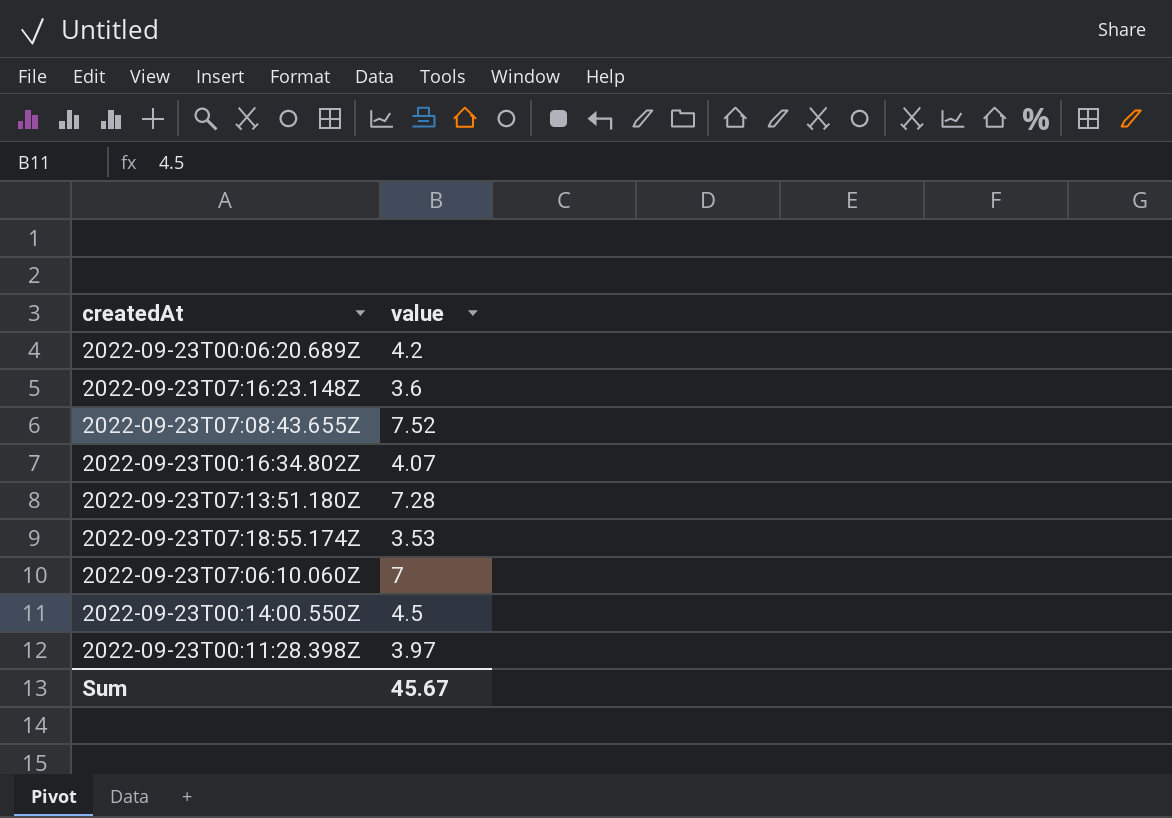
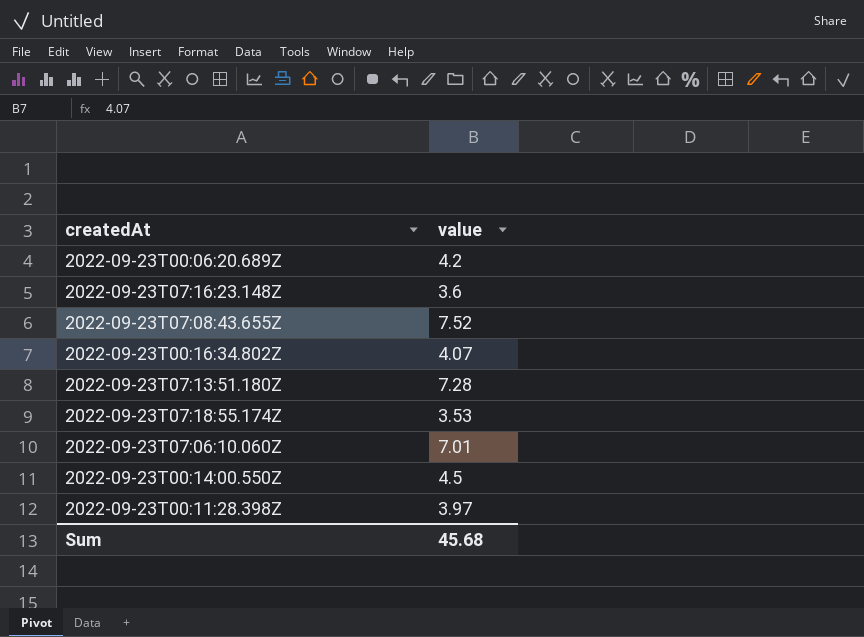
2022-09-23T07:06:10.060Z | value: 7 -> 7.01
Sum | value: 45.67 -> 45.68

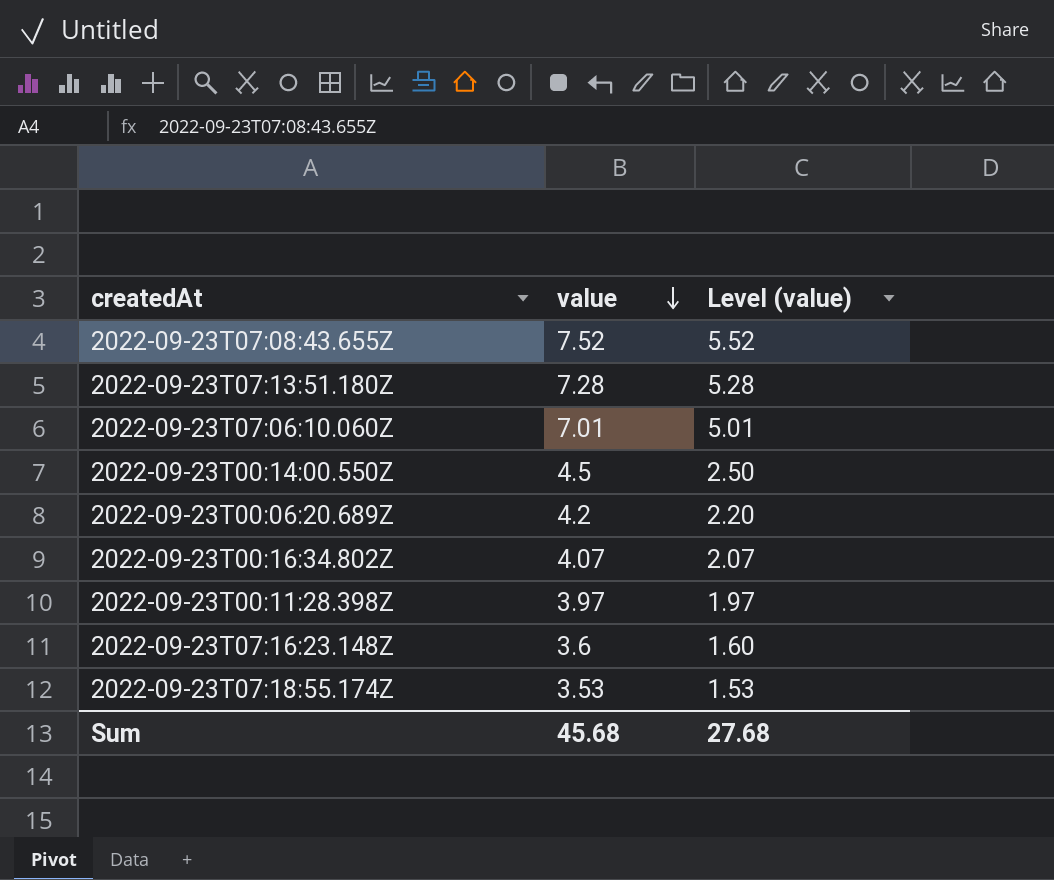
row order: none -> value descending
column Level (value) | formula: none -> [value] - 2

